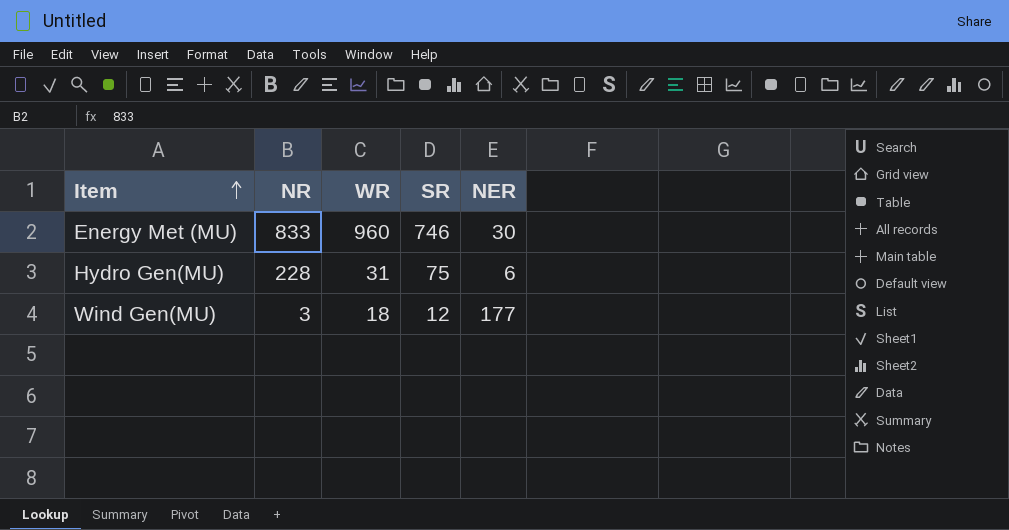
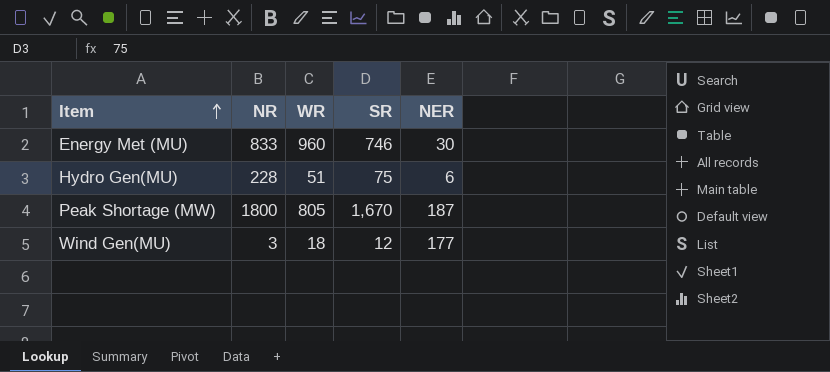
Hydro Gen(MU) | WR: 31 -> 51
row Peak Shortage (MW): none -> 1800 | 805 | 1,670 | 187

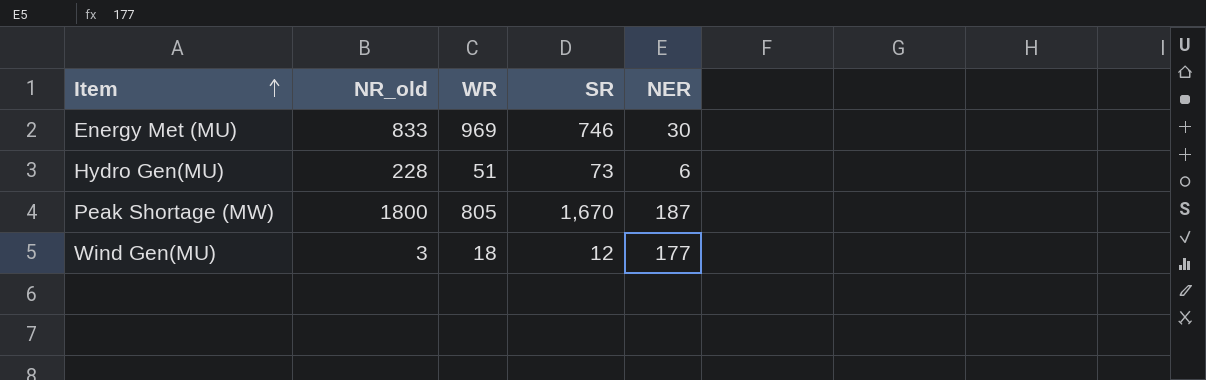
column name: NR -> NR_old
Energy Met (MU) | WR: 960 -> 969
Hydro Gen(MU) | SR: 75 -> 73

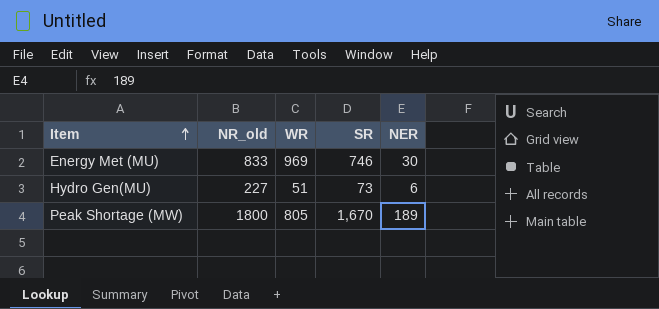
row Wind Gen(MU): 3 | 18 | 12 | 177 -> none
Hydro Gen(MU) | NR_old: 228 -> 227
Peak Shortage (MW) | NER: 187 -> 189

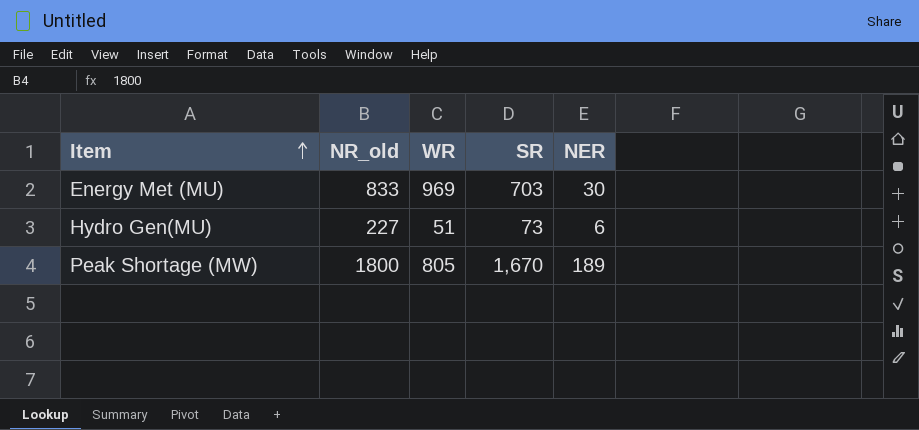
Energy Met (MU) | SR: 746 -> 703

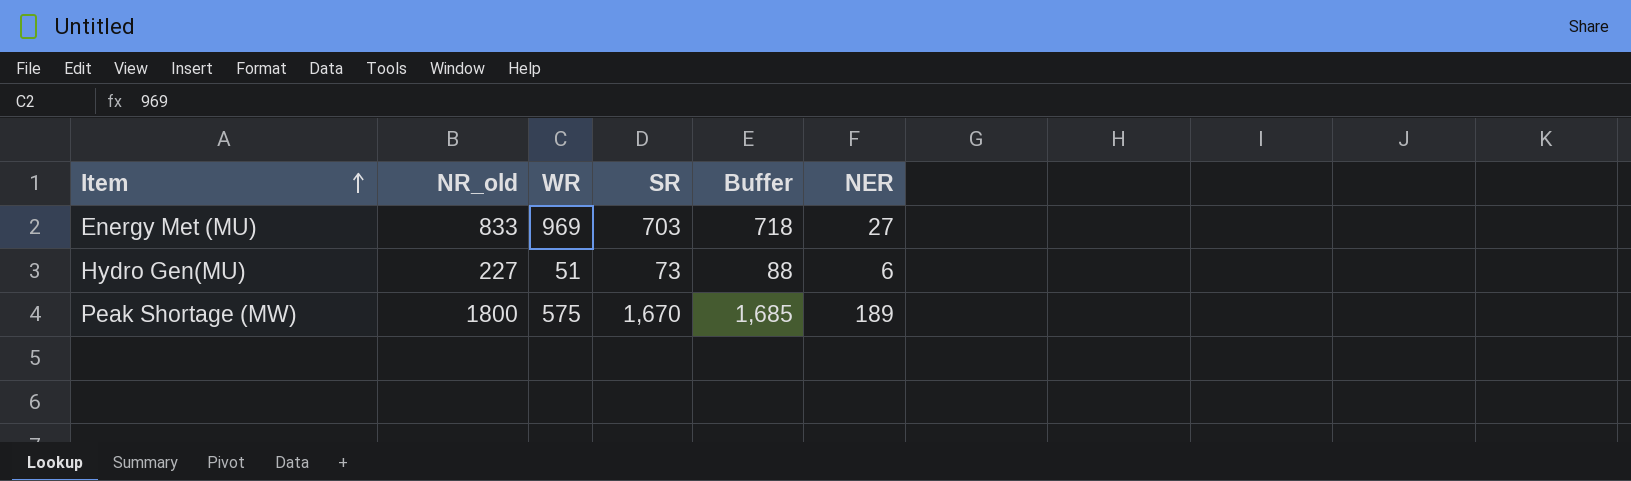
column Buffer | formula: none -> [SR] + 15
Energy Met (MU) | NER: 30 -> 27
Peak Shortage (MW) | WR: 805 -> 575

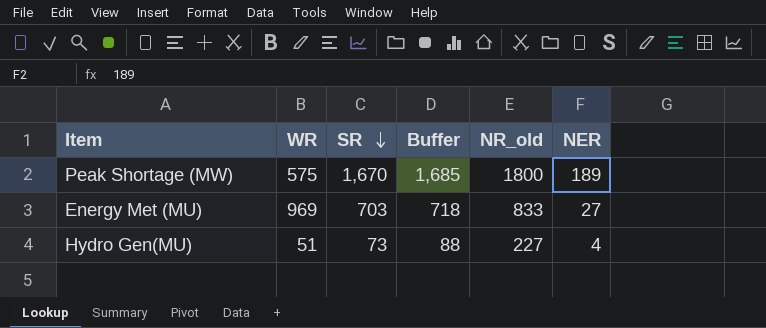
row order: Item ascending -> SR descending
column NR_old | position: 2 -> 5
Hydro Gen(MU) | NER: 6 -> 4

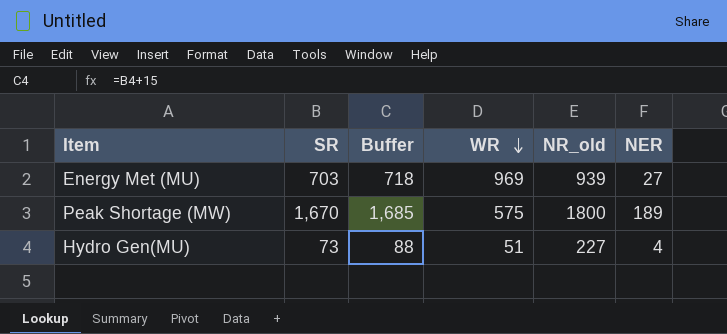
row order: SR descending -> WR descending
column WR | position: 2 -> 4
Energy Met (MU) | NR_old: 833 -> 939

